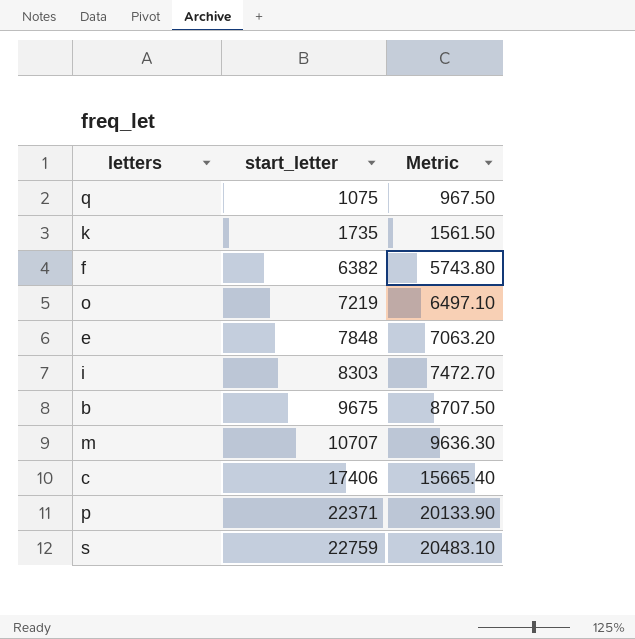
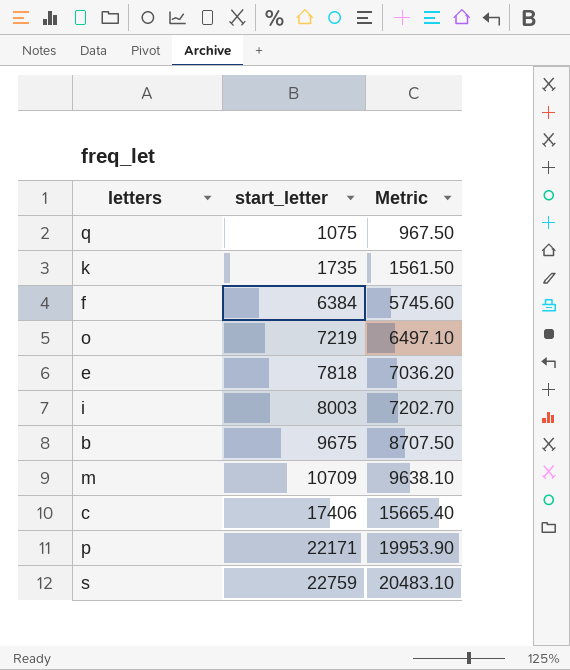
f | start_letter: 6382 -> 6384
f | Metric: 5743.80 -> 5745.60
e | start_letter: 7848 -> 7818
e | Metric: 7063.20 -> 7036.20
i | start_letter: 8303 -> 8003
i | Metric: 7472.70 -> 7202.70
m | start_letter: 10707 -> 10709
m | Metric: 9636.30 -> 9638.10
p | start_letter: 22371 -> 22171
p | Metric: 20133.90 -> 19953.90

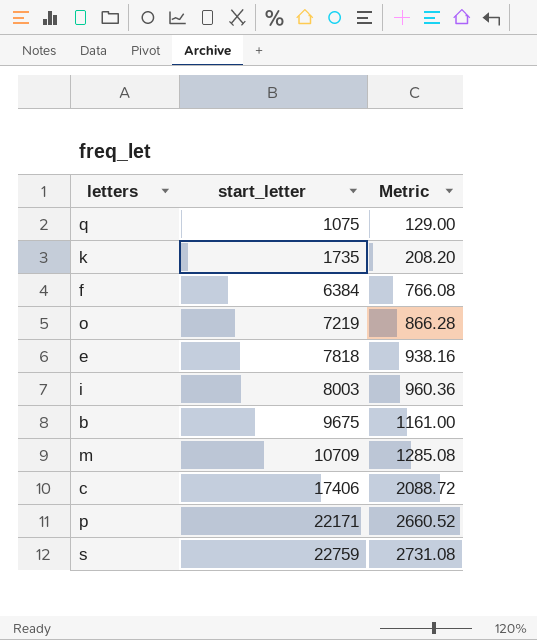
column Metric | formula: [start_letter] * 0.9 -> [start_letter] * 0.12

